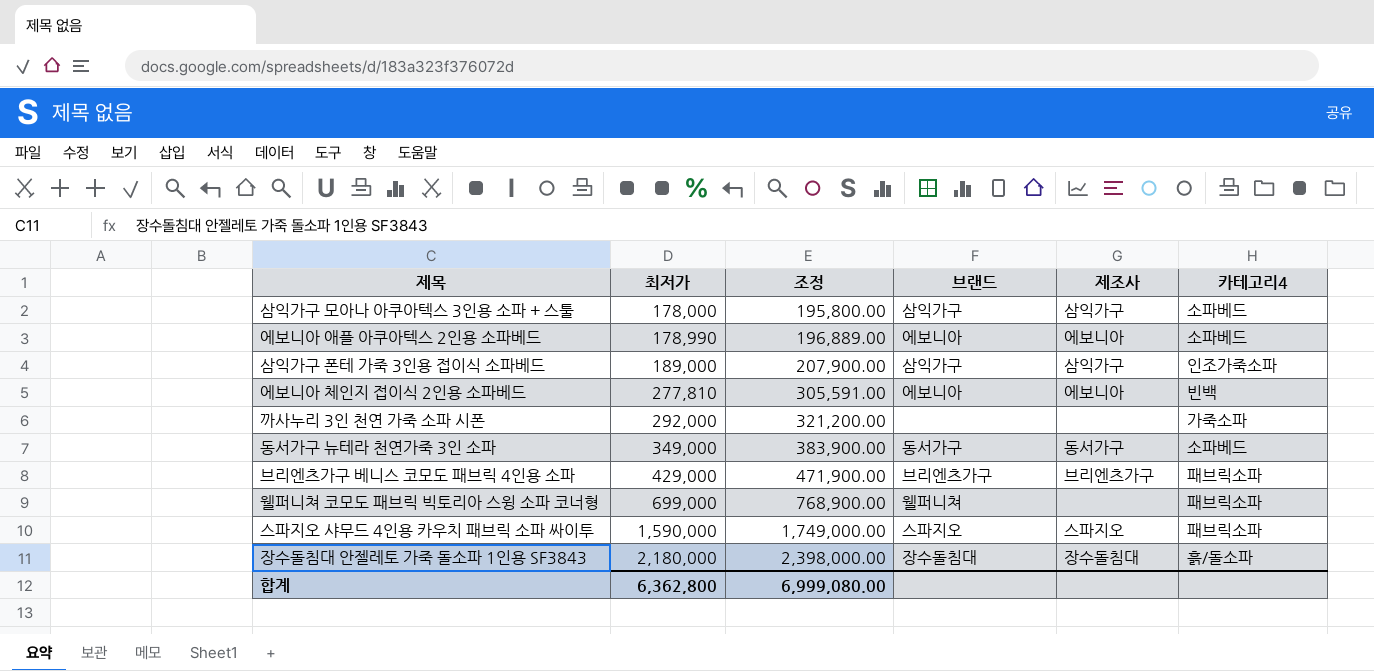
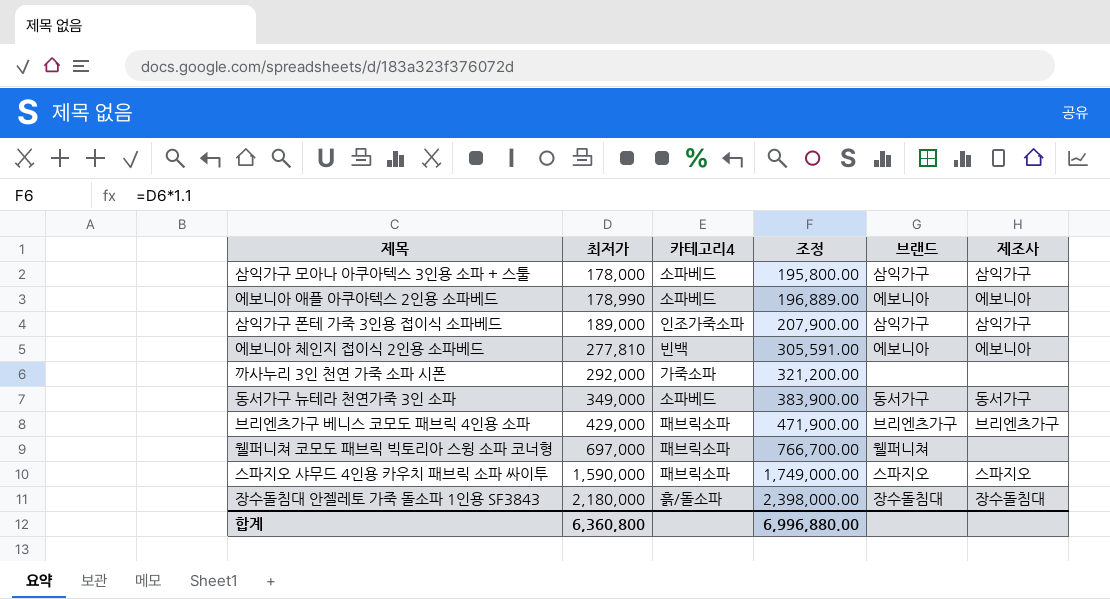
column 카테고리4 | position: 6 -> 3
웰퍼니쳐 코모도 패브릭 빅토리아 스윙 소파 코너형 | 최저가: 699,000 -> 697,000
웰퍼니쳐 코모도 패브릭 빅토리아 스윙 소파 코너형 | 조정: 768,900.00 -> 766,700.00
합계 | 최저가: 6,362,800 -> 6,360,800
합계 | 조정: 6,999,080.00 -> 6,996,880.00

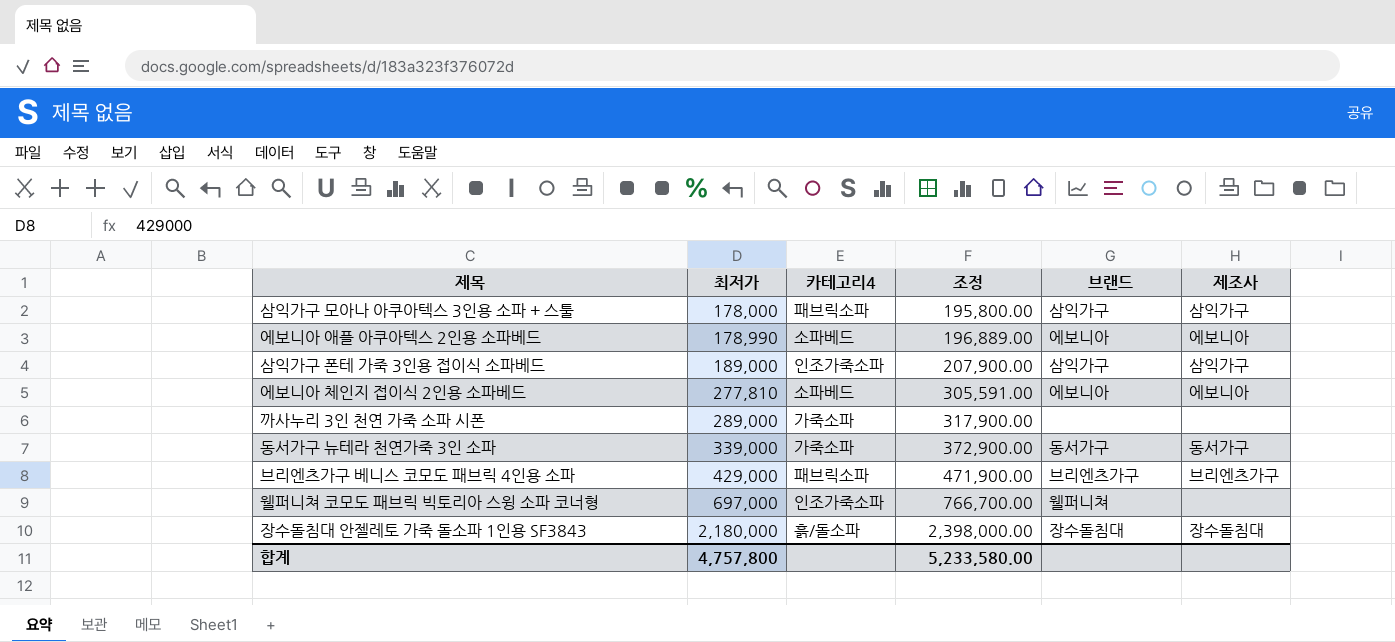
row 스파지오 샤무드 4인용 카우치 패브릭 소파 싸이투: 1,590,000 | 패브릭소파 | 1,749,000.00 | 스파지오 | 스파지오 -> none
삼익가구 모아나 아쿠아텍스 3인용 소파 + 스툴 | 카테고리4: 소파베드 -> 패브릭소파
에보니아 체인지 접이식 2인용 소파베드 | 카테고리4: 빈백 -> 소파베드
까사누리 3인 천연 가죽 소파 시폰 | 최저가: 292,000 -> 289,000
까사누리 3인 천연 가죽 소파 시폰 | 조정: 321,200.00 -> 317,900.00
동서가구 뉴테라 천연가죽 3인 소파 | 최저가: 349,000 -> 339,000
동서가구 뉴테라 천연가죽 3인 소파 | 카테고리4: 소파베드 -> 가죽소파
동서가구 뉴테라 천연가죽 3인 소파 | 조정: 383,900.00 -> 372,900.00
웰퍼니쳐 코모도 패브릭 빅토리아 스윙 소파 코너형 | 카테고리4: 패브릭소파 -> 인조가죽소파
합계 | 최저가: 6,360,800 -> 4,757,800
합계 | 조정: 6,996,880.00 -> 5,233,580.00

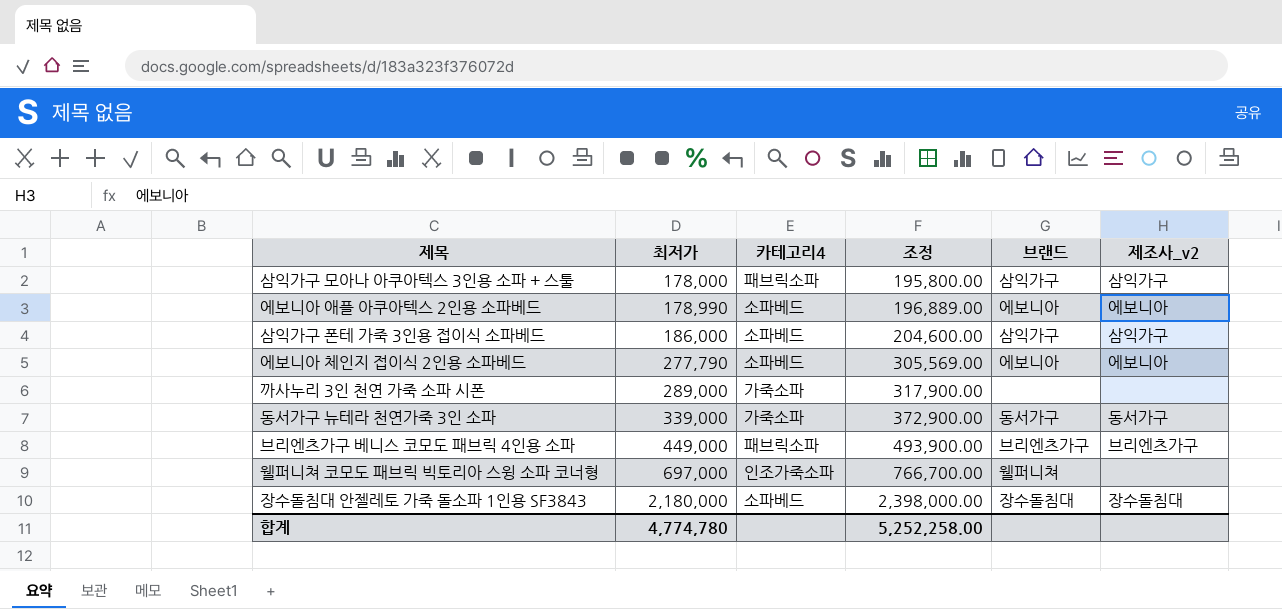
column name: 제조사 -> 제조사_v2
삼익가구 폰테 가죽 3인용 접이식 소파베드 | 최저가: 189,000 -> 186,000
삼익가구 폰테 가죽 3인용 접이식 소파베드 | 카테고리4: 인조가죽소파 -> 소파베드
삼익가구 폰테 가죽 3인용 접이식 소파베드 | 조정: 207,900.00 -> 204,600.00
에보니아 체인지 접이식 2인용 소파베드 | 최저가: 277,810 -> 277,790
에보니아 체인지 접이식 2인용 소파베드 | 조정: 305,591.00 -> 305,569.00
브리엔츠가구 베니스 코모도 패브릭 4인용 소파 | 최저가: 429,000 -> 449,000
브리엔츠가구 베니스 코모도 패브릭 4인용 소파 | 조정: 471,900.00 -> 493,900.00
장수돌침대 안젤레토 가죽 돌소파 1인용 SF3843 | 카테고리4: 흙/돌소파 -> 소파베드
합계 | 최저가: 4,757,800 -> 4,774,780
합계 | 조정: 5,233,580.00 -> 5,252,258.00

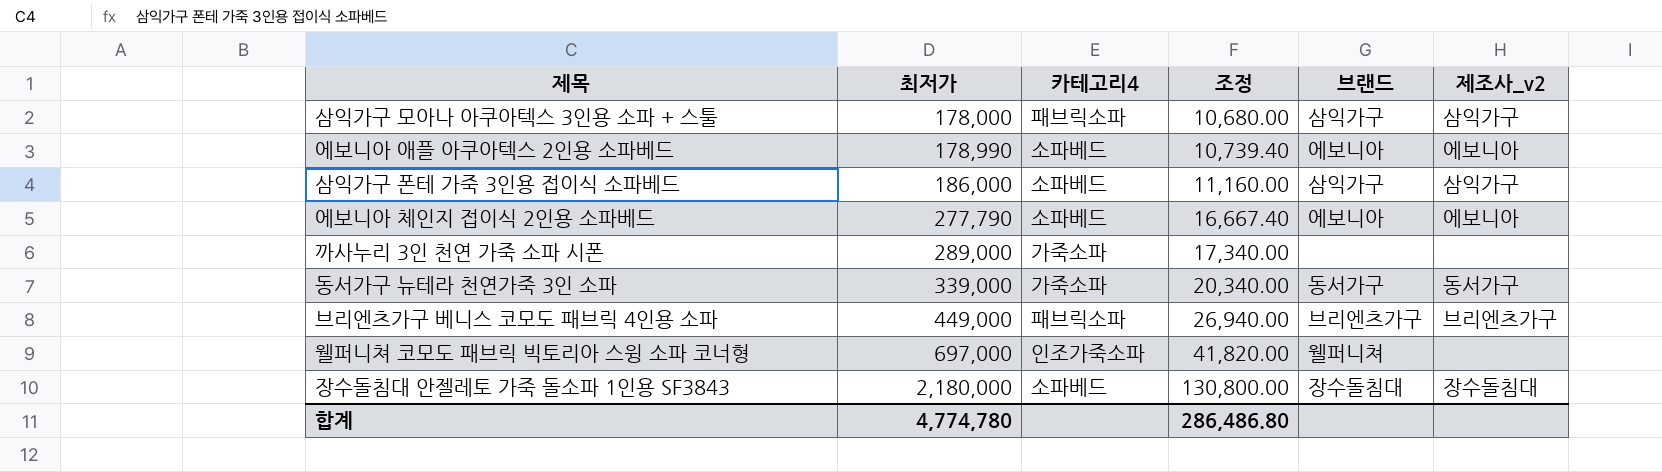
column 조정 | formula: [최저가] * 1.1 -> [최저가] * 0.06
합계 | 조정: 5,252,258.00 -> 286,486.80

